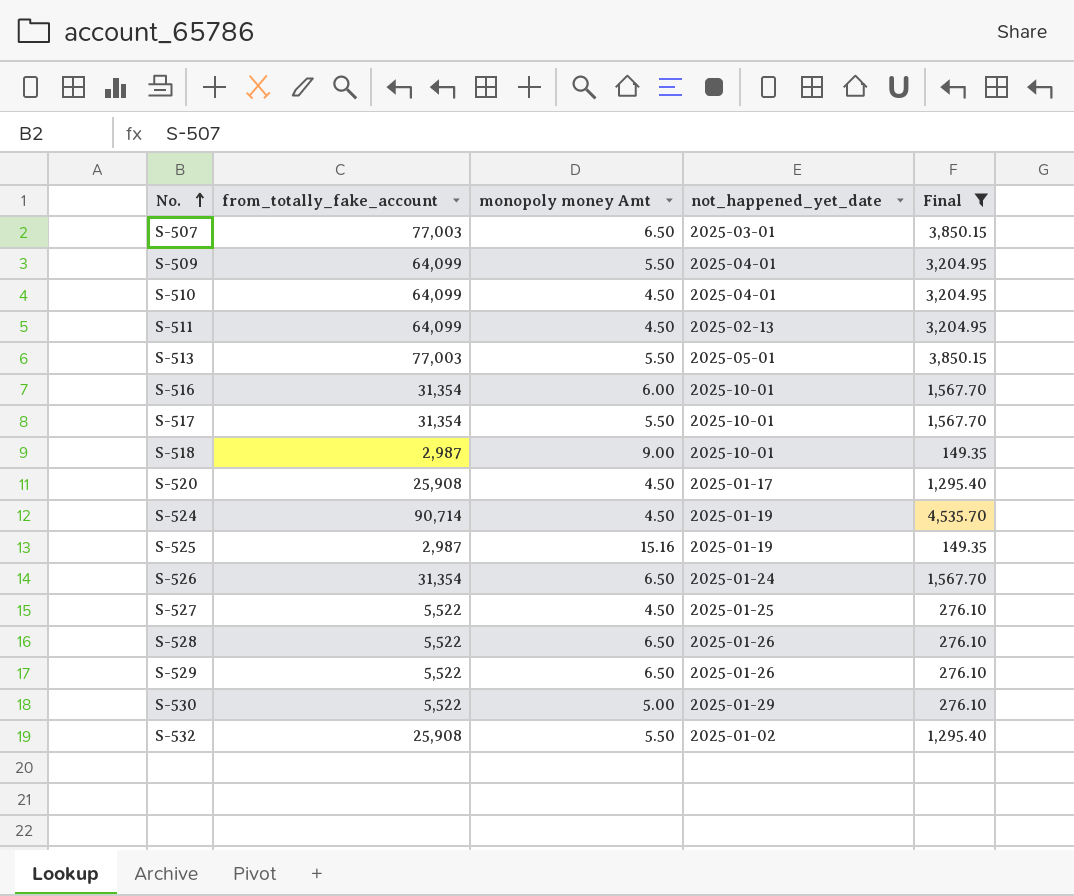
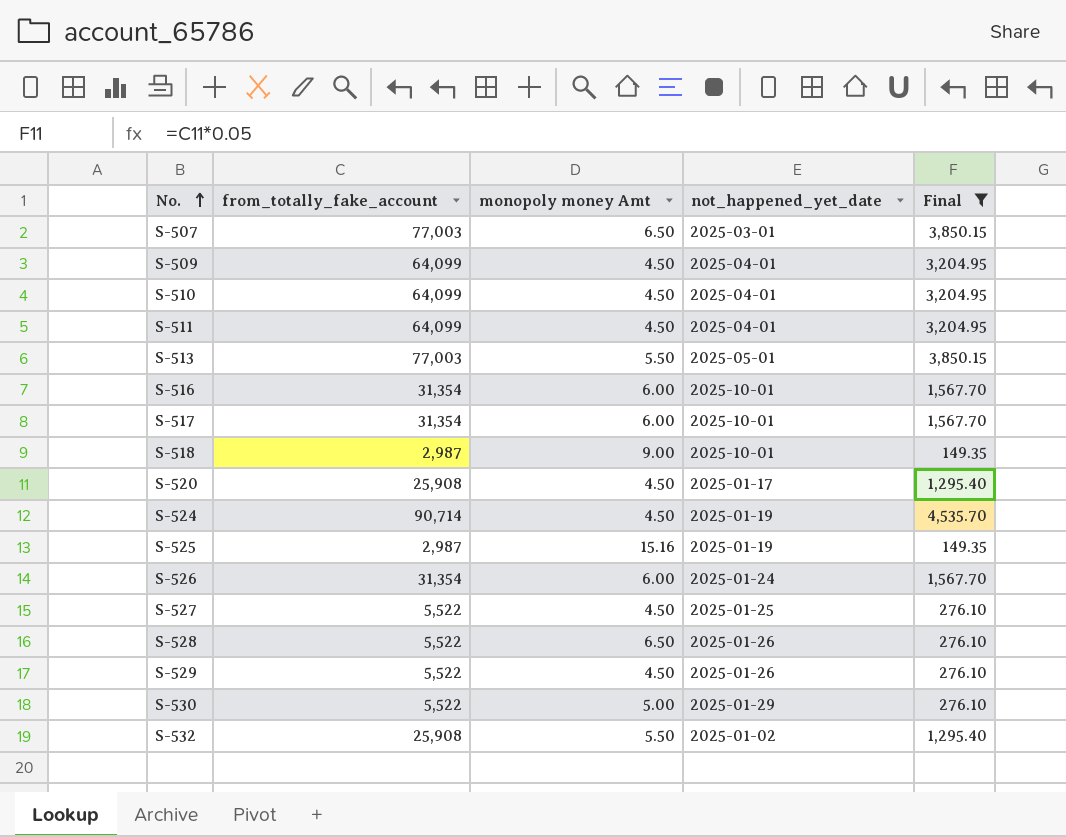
S-509 | monopoly money Amt: 5.50 -> 4.50
S-511 | not_happened_yet_date: 2025-02-13 -> 2025-04-01
S-517 | monopoly money Amt: 5.50 -> 6.00
S-526 | monopoly money Amt: 6.50 -> 6.00
S-529 | monopoly money Amt: 6.50 -> 4.50

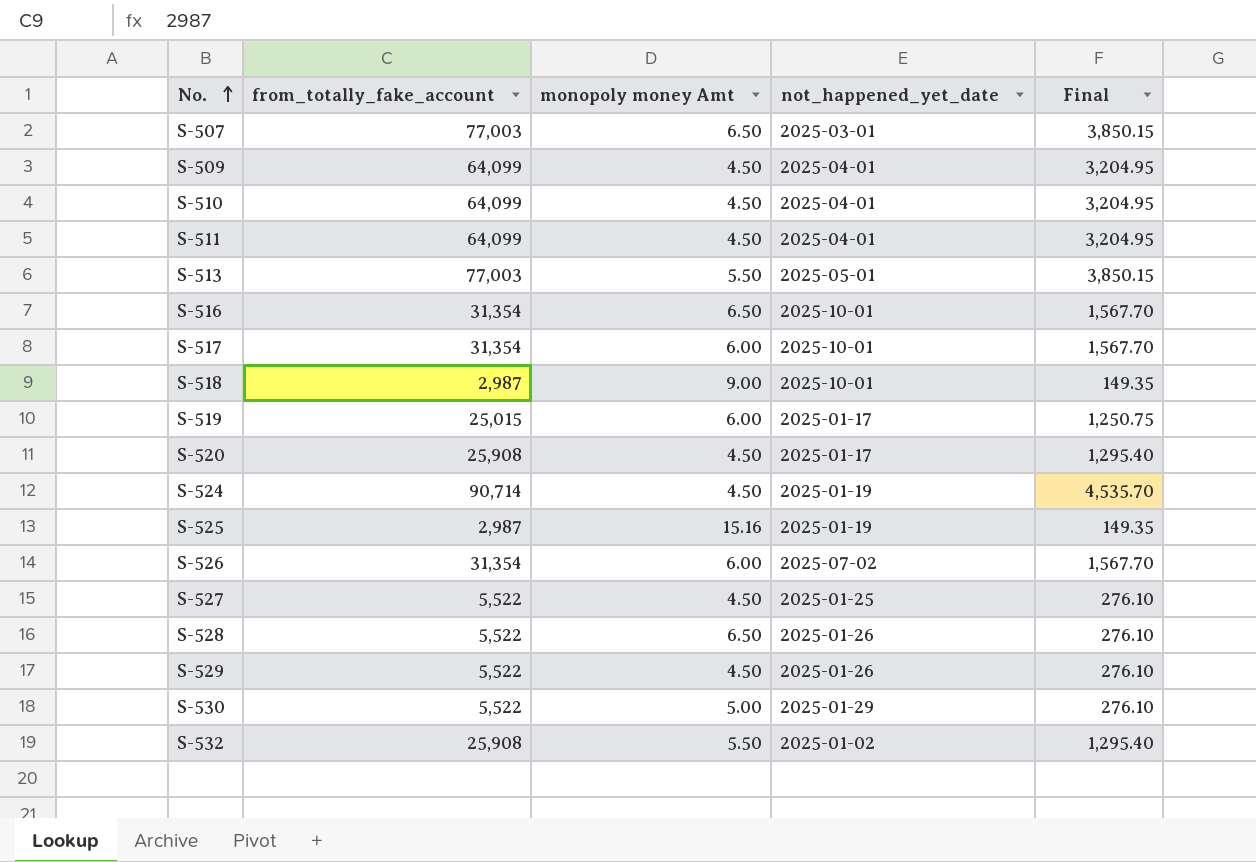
filter: Final != 1,250.75 -> none
S-516 | monopoly money Amt: 6.00 -> 6.50
S-526 | not_happened_yet_date: 2025-01-24 -> 2025-07-02

